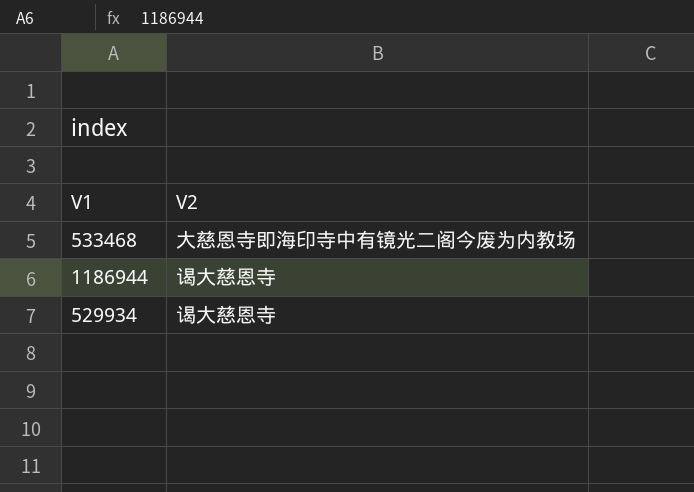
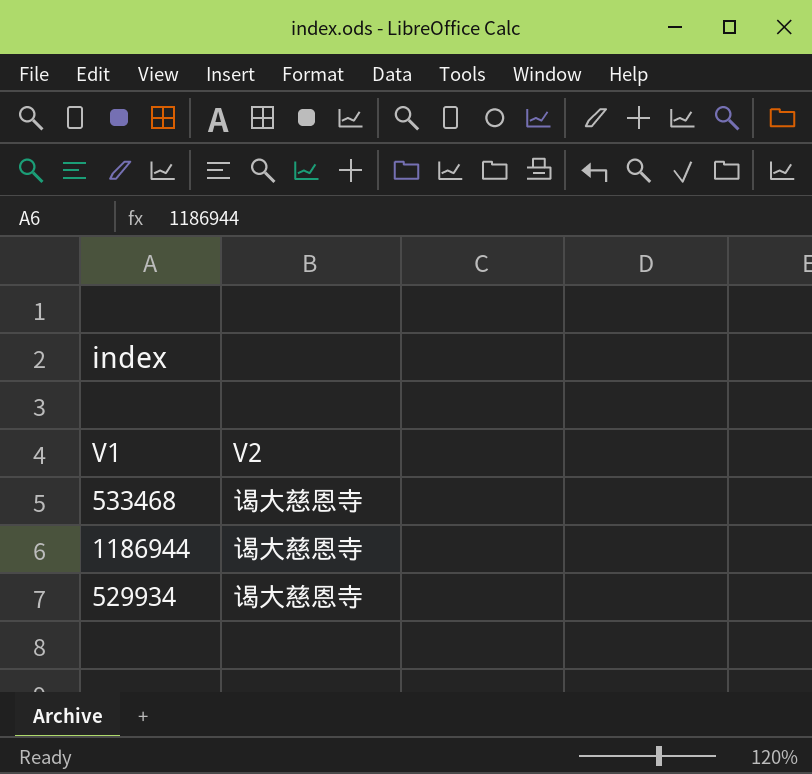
533468 | V2: 大慈恩寺即海印寺中有镜光二阁今废为内教场 -> 谒大慈恩寺

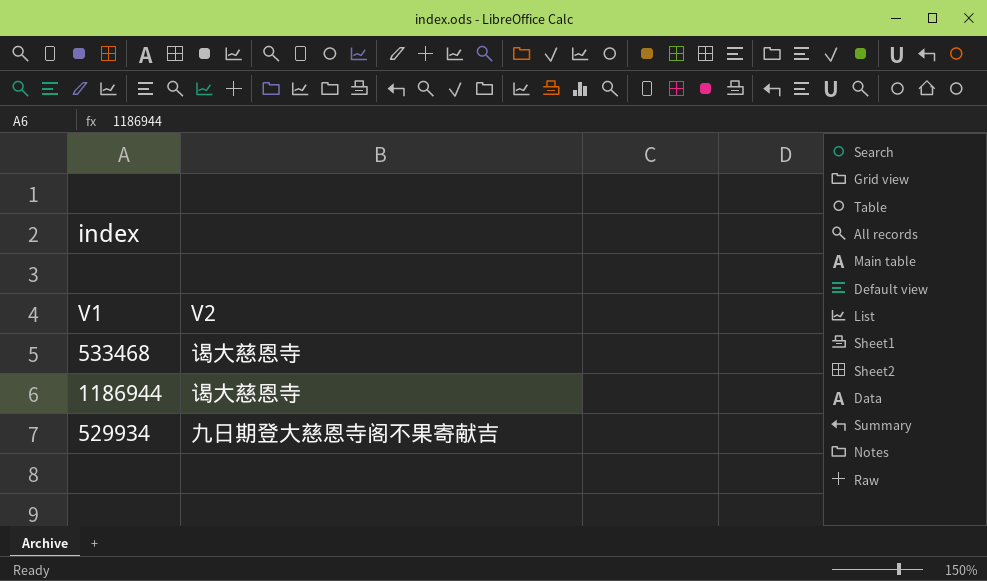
529934 | V2: 谒大慈恩寺 -> 九日期登大慈恩寺阁不果寄献吉

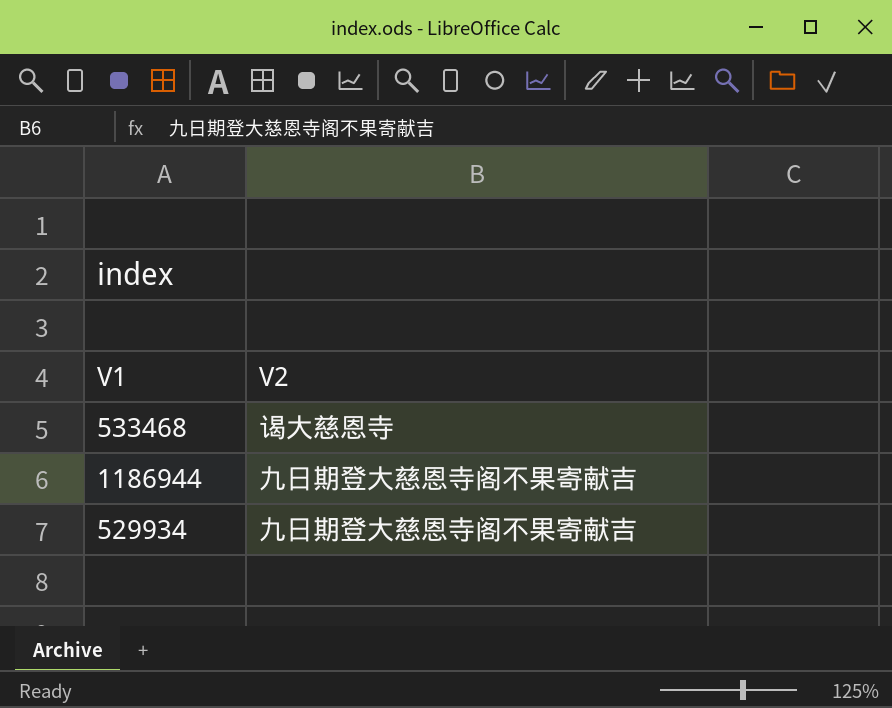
1186944 | V2: 谒大慈恩寺 -> 九日期登大慈恩寺阁不果寄献吉

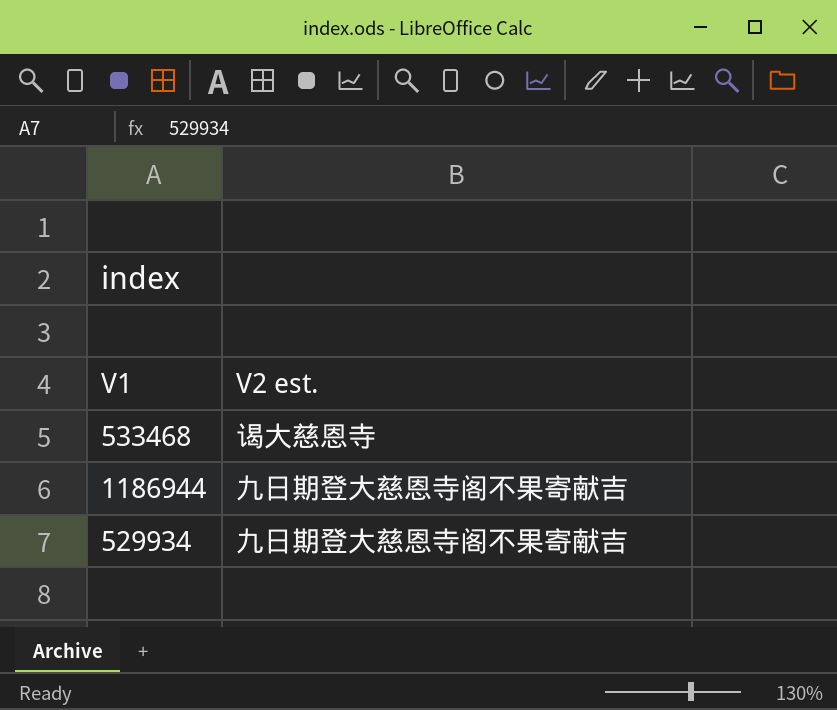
column name: V2 -> V2 est.

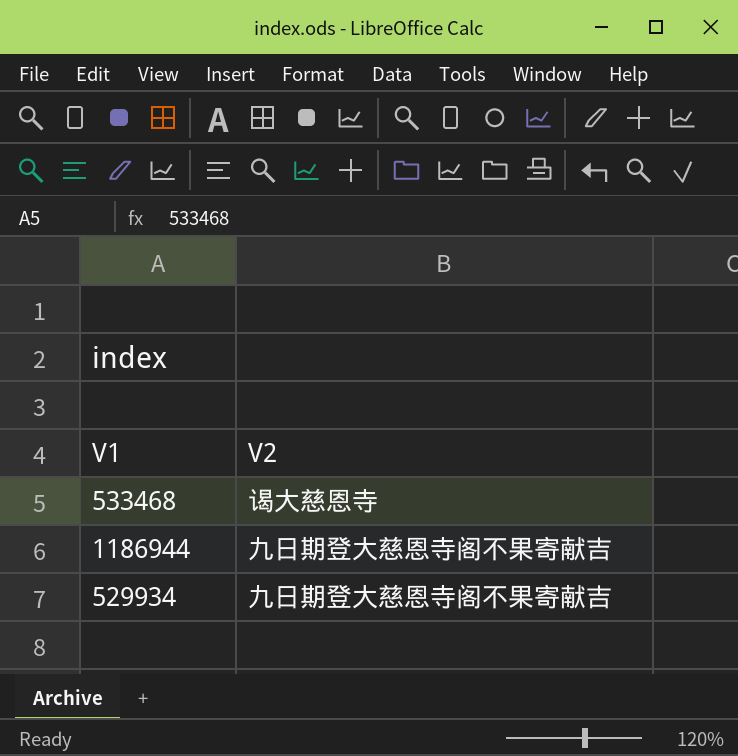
column name: V2 est. -> V2

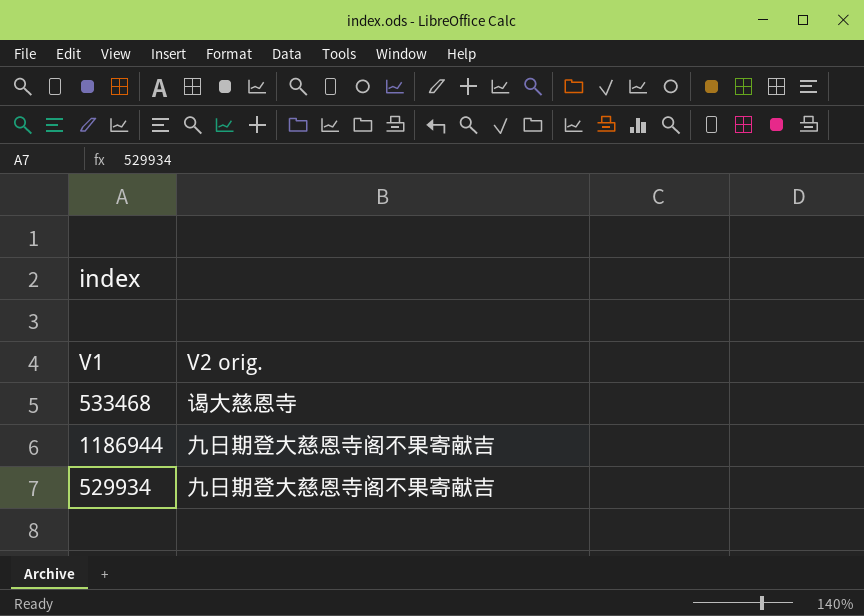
column name: V2 -> V2 orig.

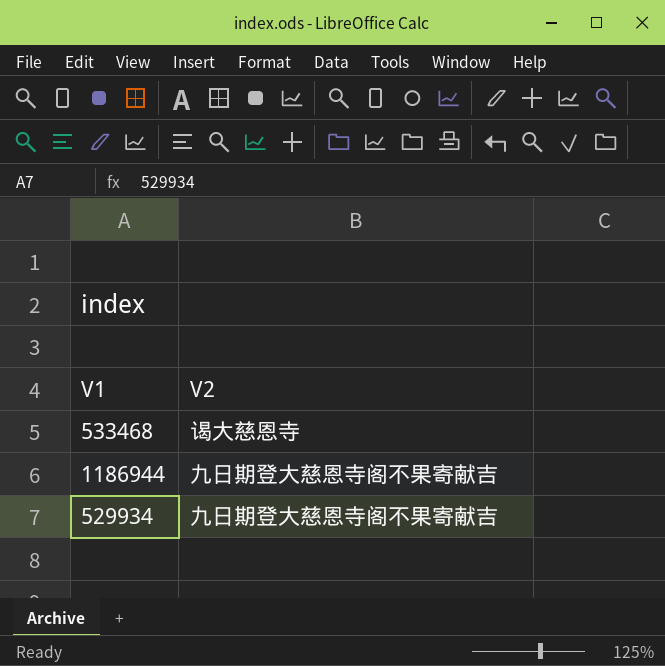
column name: V2 orig. -> V2

